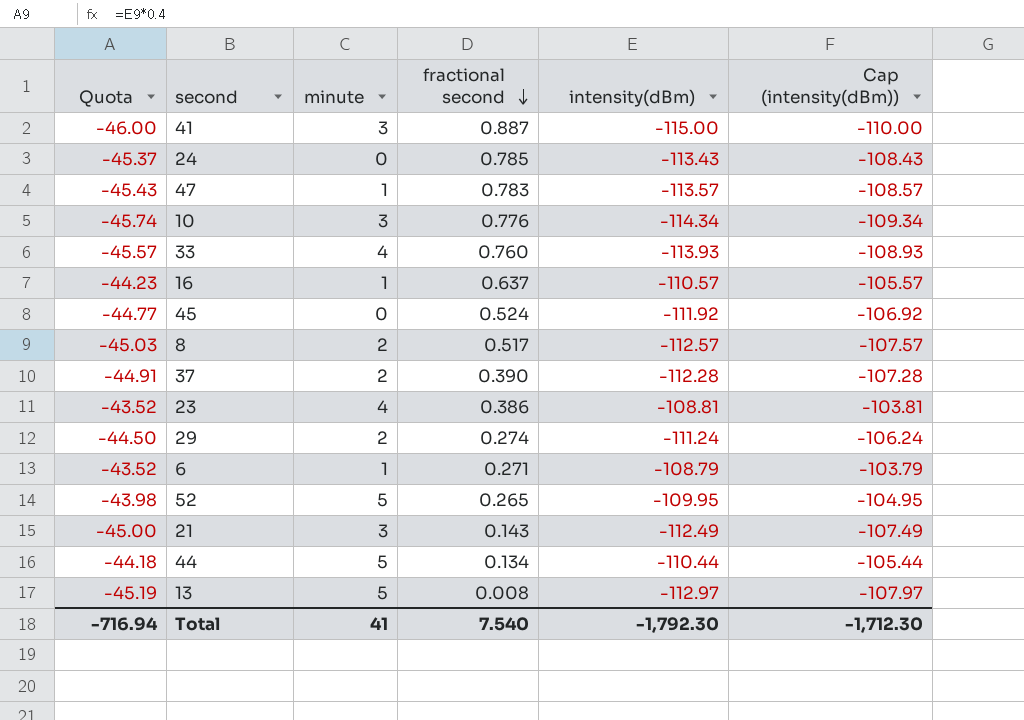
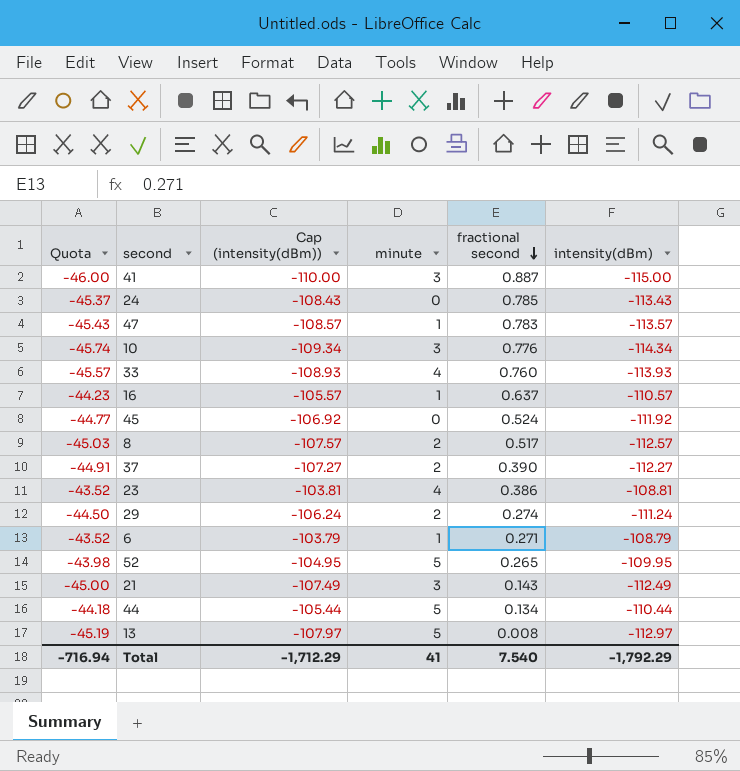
column Cap (intensity(dBm)) | position: 6 -> 3
37 | Cap (intensity(dBm)): -107.28 -> -107.27
37 | intensity(dBm): -112.28 -> -112.27
Total | Cap (intensity(dBm)): -1,712.30 -> -1,712.29
Total | intensity(dBm): -1,792.30 -> -1,792.29

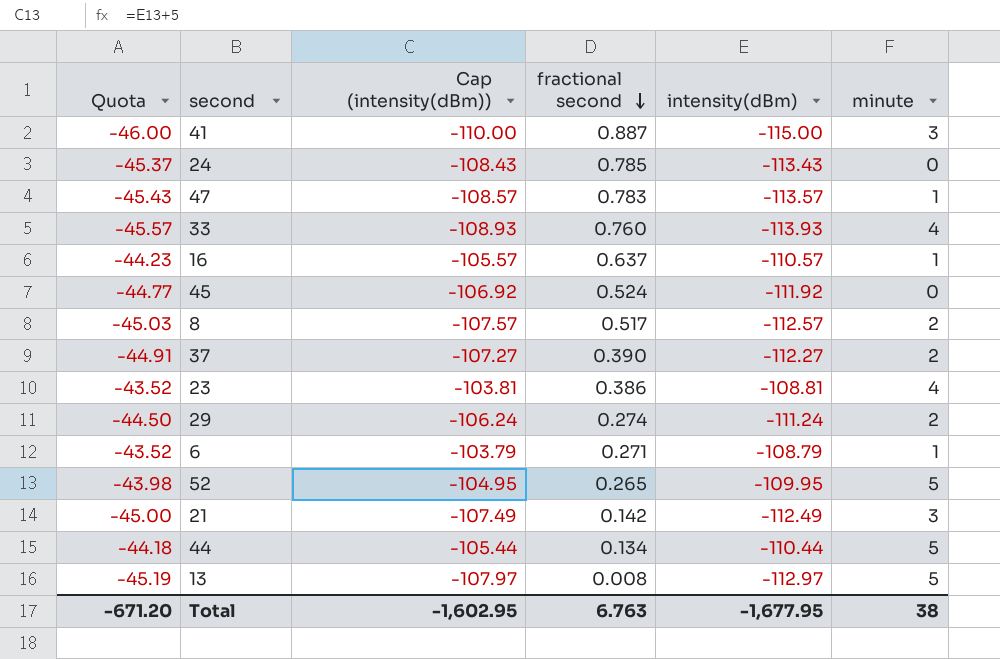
column minute | position: 4 -> 6
row 10: -45.74 | -109.34 | 3 | 0.776 | -114.34 -> none
21 | fractional second: 0.143 -> 0.142
Total | Quota: -716.94 -> -671.20
Total | Cap (intensity(dBm)): -1,712.29 -> -1,602.95
Total | fractional second: 7.540 -> 6.763
Total | intensity(dBm): -1,792.29 -> -1,677.95
Total | minute: 41 -> 38

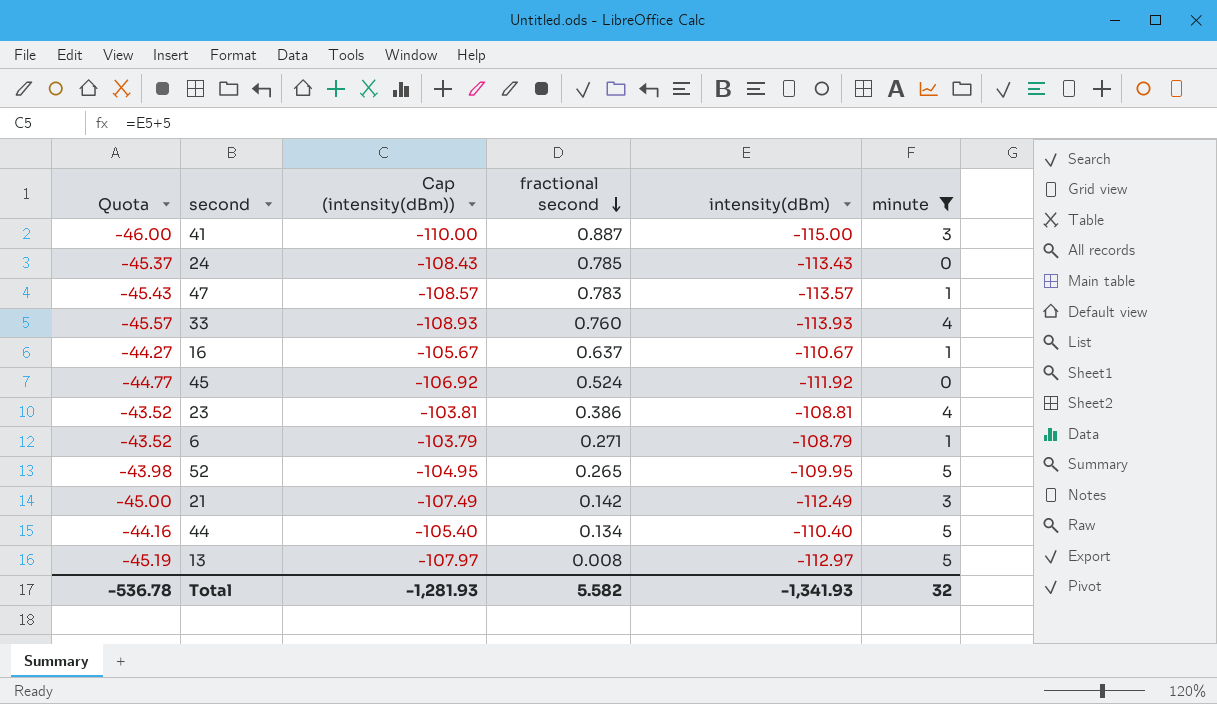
filter: none -> minute != 2
16 | Quota: -44.23 -> -44.27
16 | Cap (intensity(dBm)): -105.57 -> -105.67
16 | intensity(dBm): -110.57 -> -110.67
44 | Quota: -44.18 -> -44.16
44 | Cap (intensity(dBm)): -105.44 -> -105.40
44 | intensity(dBm): -110.44 -> -110.40
Total | Quota: -671.20 -> -536.78
Total | Cap (intensity(dBm)): -1,602.95 -> -1,281.93
Total | fractional second: 6.763 -> 5.582
Total | intensity(dBm): -1,677.95 -> -1,341.93
Total | minute: 38 -> 32

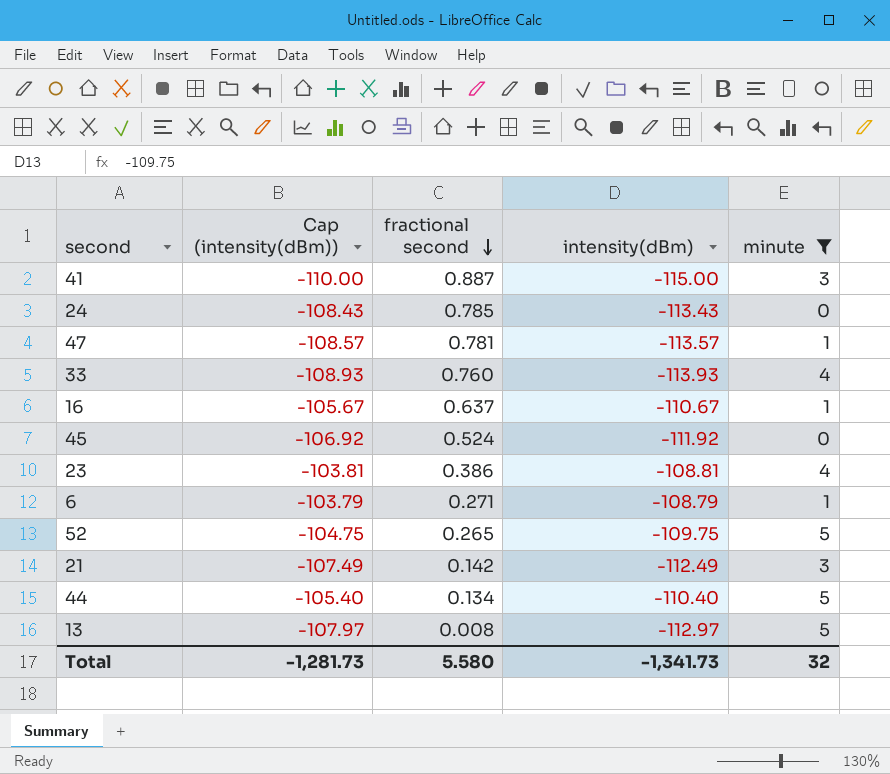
column Quota | formula: [intensity(dBm)] * 0.4 -> none
47 | fractional second: 0.783 -> 0.781
52 | Cap (intensity(dBm)): -104.95 -> -104.75
52 | intensity(dBm): -109.95 -> -109.75
Total | Cap (intensity(dBm)): -1,281.93 -> -1,281.73
Total | fractional second: 5.582 -> 5.580
Total | intensity(dBm): -1,341.93 -> -1,341.73

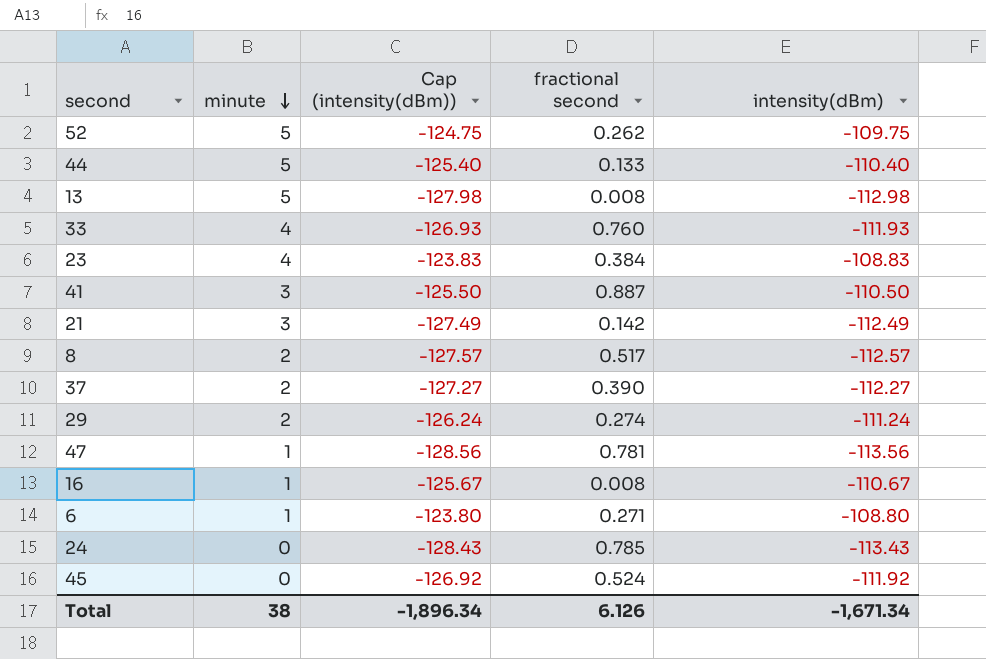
filter: minute != 2 -> none
row order: fractional second descending -> minute descending
column minute | position: 5 -> 2
column Cap (intensity(dBm)) | formula: [intensity(dBm)] + 5 -> [intensity(dBm)] - 15
52 | fractional second: 0.265 -> 0.262
44 | fractional second: 0.134 -> 0.133
13 | intensity(dBm): -112.97 -> -112.98
33 | intensity(dBm): -113.93 -> -111.93
23 | fractional second: 0.386 -> 0.384
23 | intensity(dBm): -108.81 -> -108.83
41 | intensity(dBm): -115.00 -> -110.50
47 | intensity(dBm): -113.57 -> -113.56
16 | fractional second: 0.637 -> 0.008
6 | intensity(dBm): -108.79 -> -108.80
Total | minute: 32 -> 38
Total | Cap (intensity(dBm)): -1,281.73 -> -1,896.34
Total | fractional second: 5.580 -> 6.126
Total | intensity(dBm): -1,341.73 -> -1,671.34

